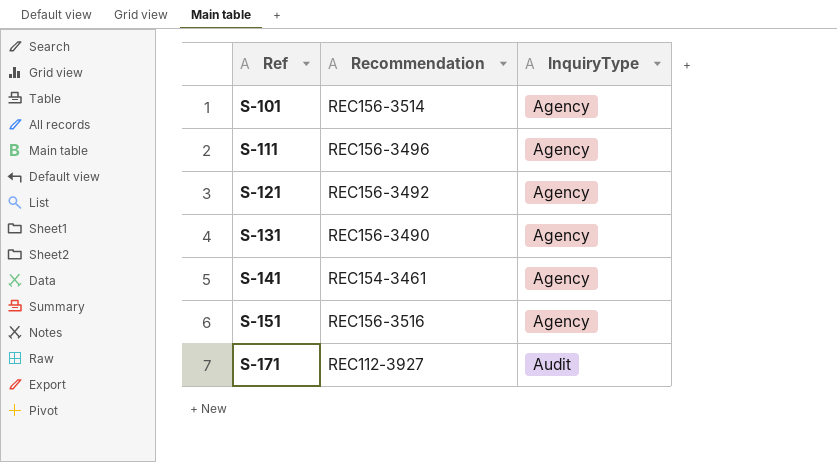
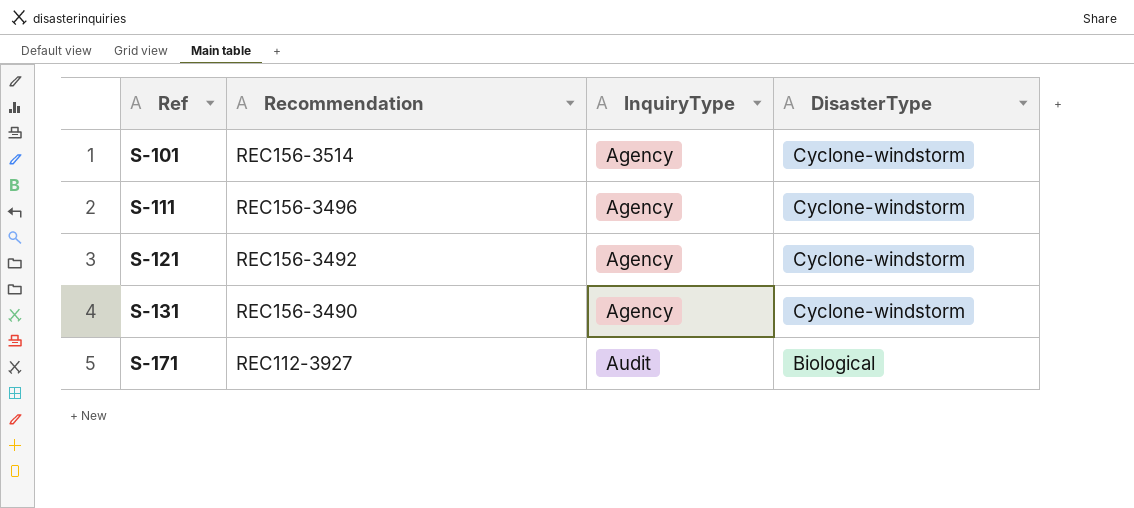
column DisasterType | position: none -> 4
row S-141: REC154-3461 | Agency -> none
row S-151: REC156-3516 | Agency -> none

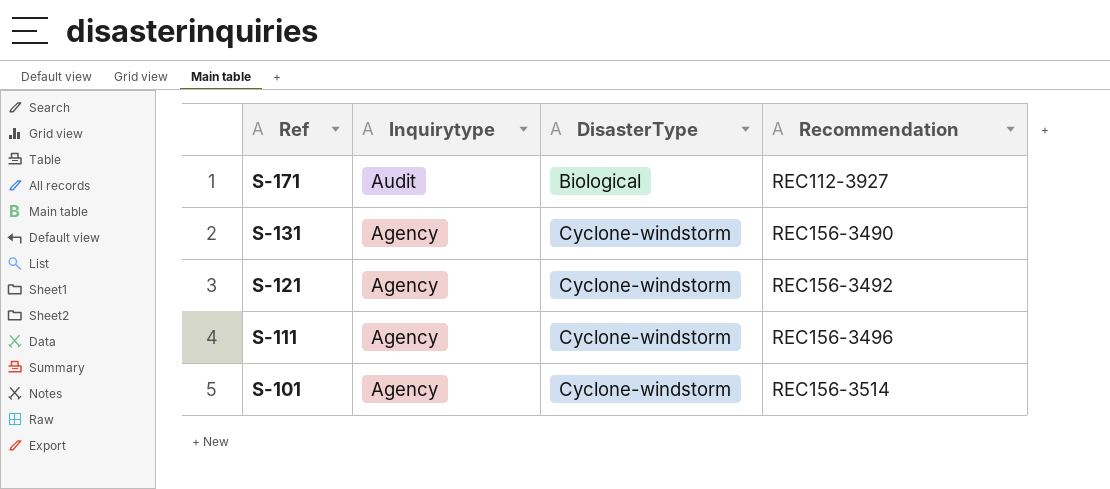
row order: Ref ascending -> Ref descending
column name: InquiryType -> Inquirytype
column Recommendation | position: 2 -> 4

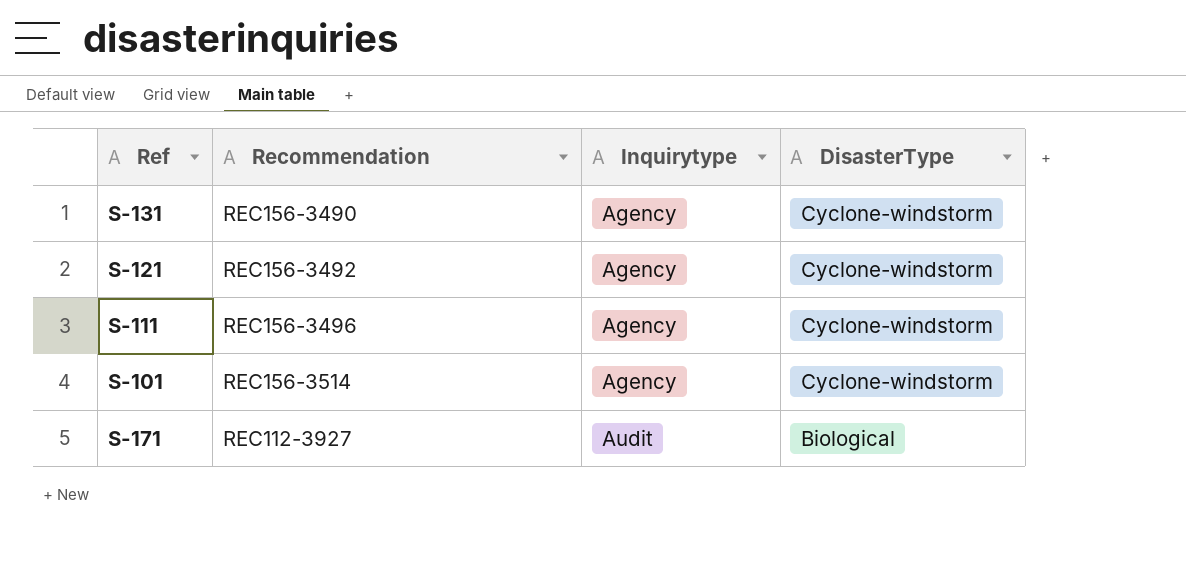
row order: Ref descending -> Inquirytype ascending
column Recommendation | position: 4 -> 2

